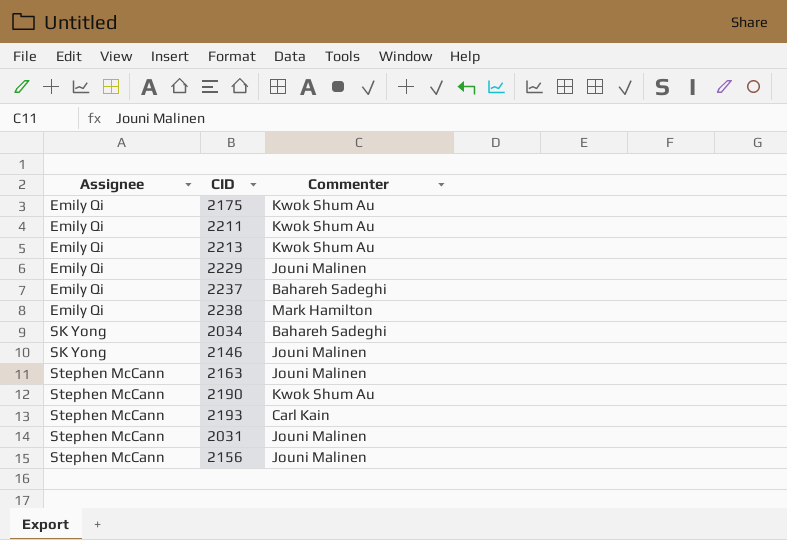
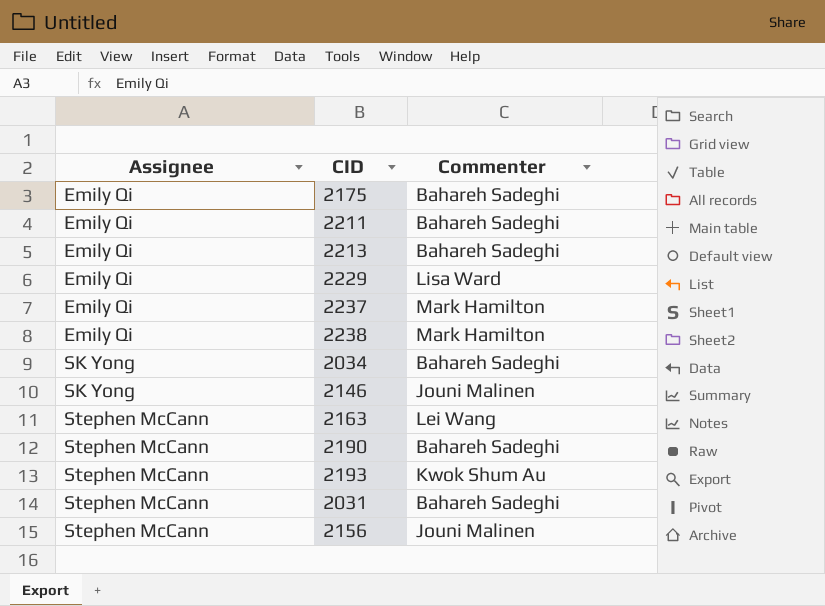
2175 | Commenter: Kwok Shum Au -> Bahareh Sadeghi
2211 | Commenter: Kwok Shum Au -> Bahareh Sadeghi
2213 | Commenter: Kwok Shum Au -> Bahareh Sadeghi
2229 | Commenter: Jouni Malinen -> Lisa Ward
2237 | Commenter: Bahareh Sadeghi -> Mark Hamilton
2163 | Commenter: Jouni Malinen -> Lei Wang
2190 | Commenter: Kwok Shum Au -> Bahareh Sadeghi
2193 | Commenter: Carl Kain -> Kwok Shum Au
2031 | Commenter: Jouni Malinen -> Bahareh Sadeghi

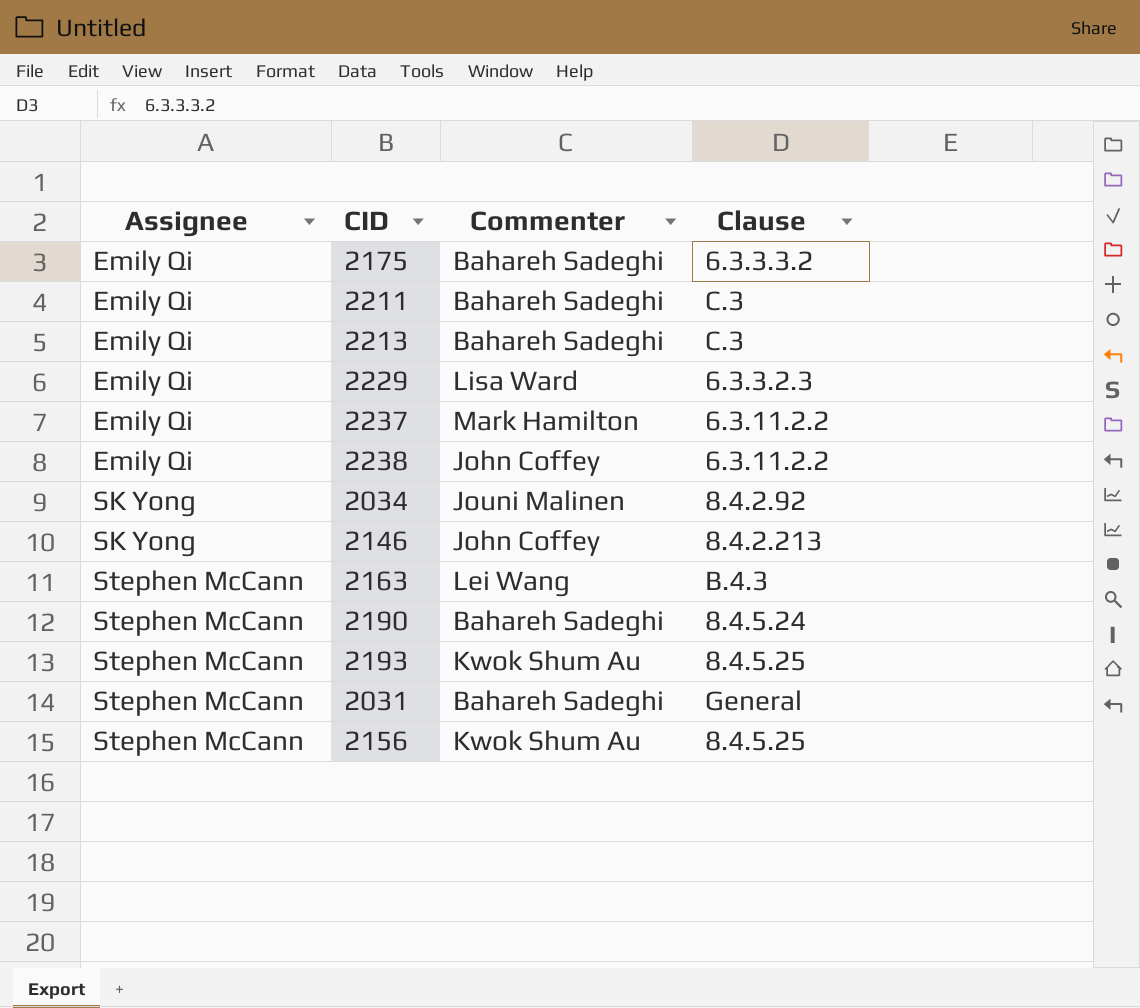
column Clause | position: none -> 4
2238 | Commenter: Mark Hamilton -> John Coffey
2034 | Commenter: Bahareh Sadeghi -> Jouni Malinen
2146 | Commenter: Jouni Malinen -> John Coffey
2156 | Commenter: Jouni Malinen -> Kwok Shum Au

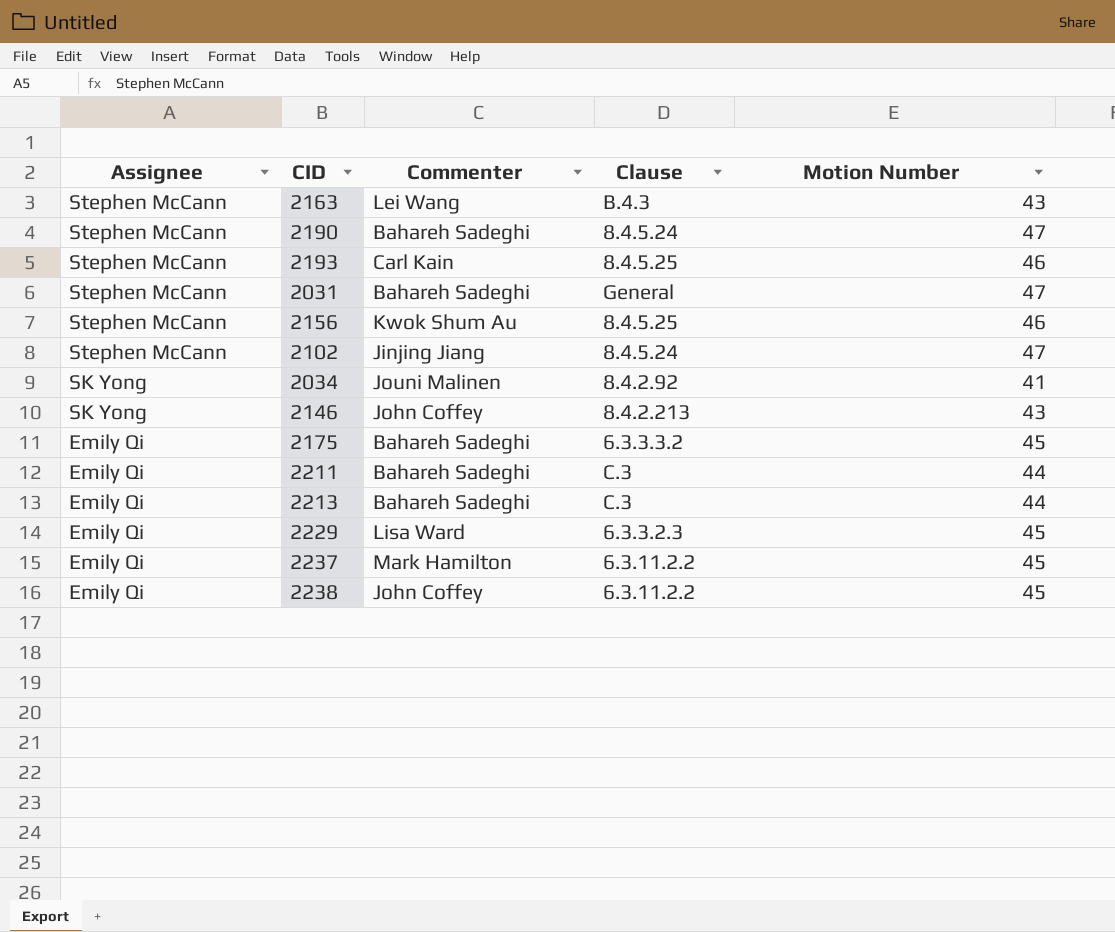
row order: Assignee ascending -> Assignee descending
column Motion Number | position: none -> 5
2193 | Commenter: Kwok Shum Au -> Carl Kain
row 2102: none -> Stephen McCann | Jinjing Jiang | 8.4.5.24 | 47

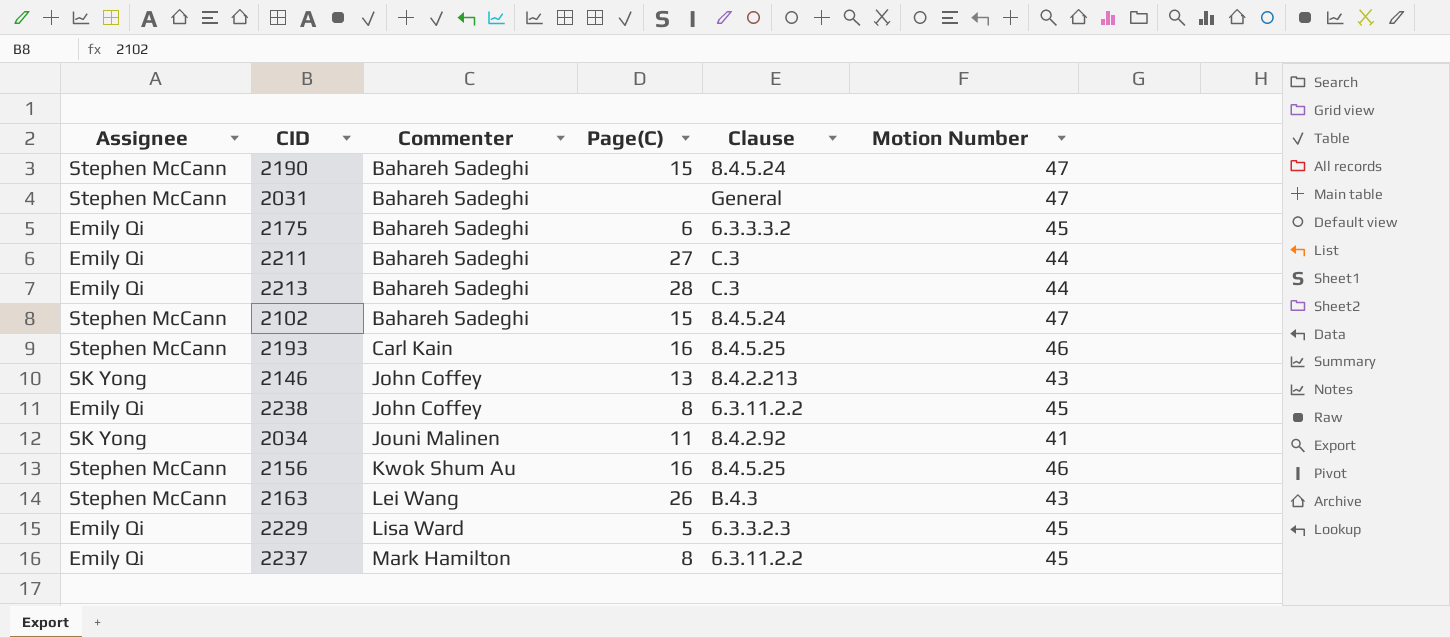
row order: Assignee descending -> Commenter ascending
column Page(C) | position: none -> 4
2102 | Commenter: Jinjing Jiang -> Bahareh Sadeghi

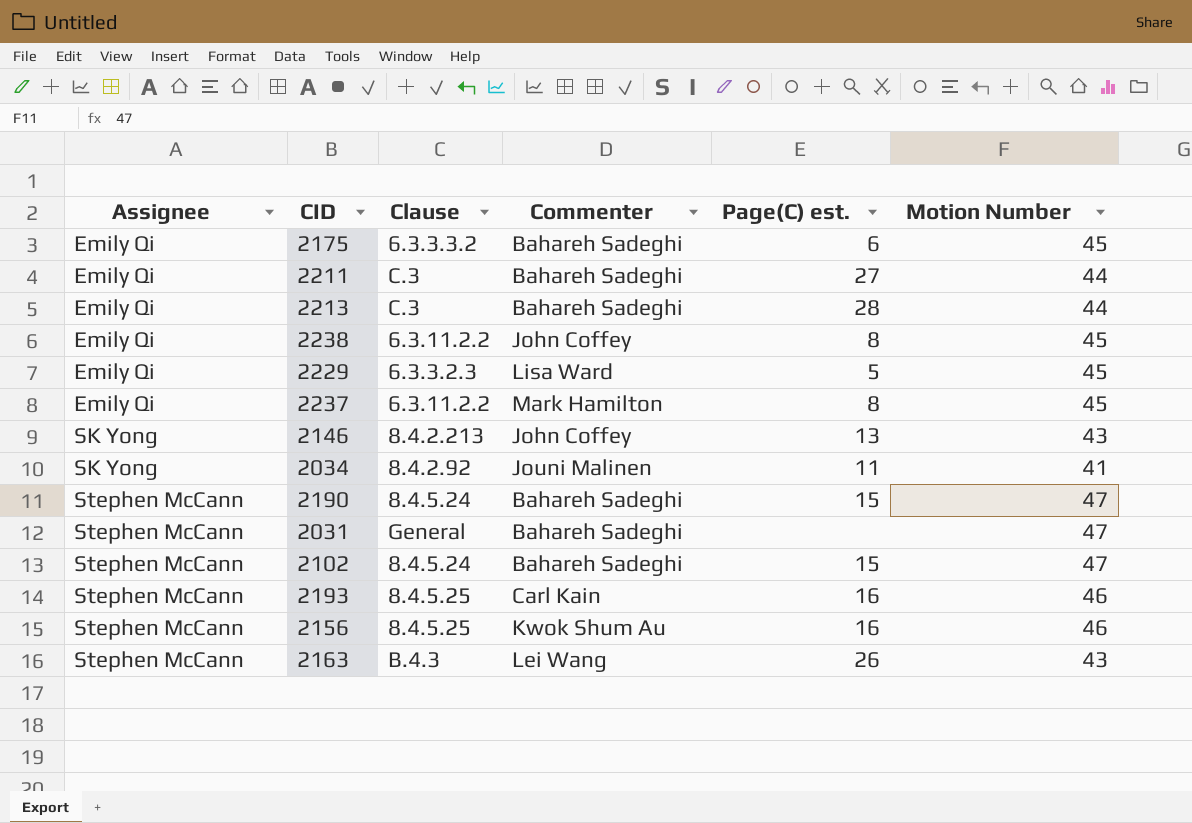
row order: Commenter ascending -> Assignee ascending
column Clause | position: 5 -> 3
column name: Page(C) -> Page(C) est.

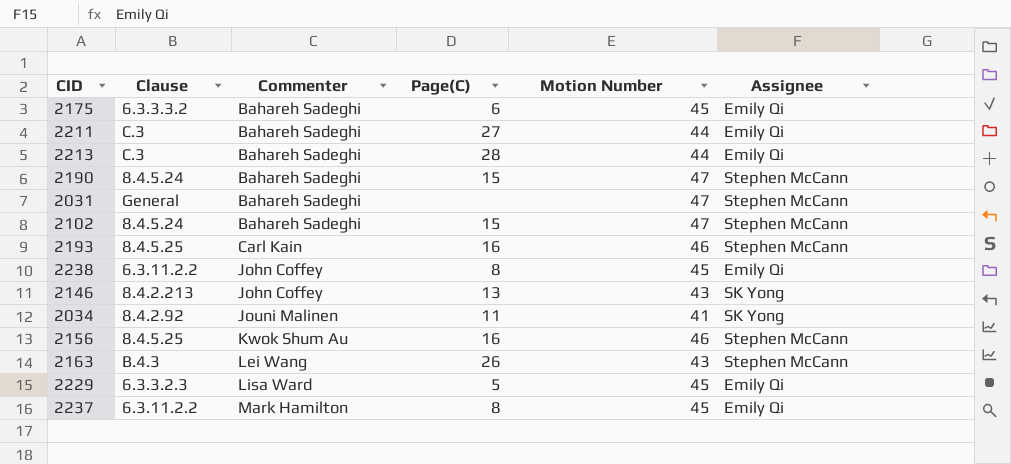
row order: Assignee ascending -> Commenter ascending
column name: Page(C) est. -> Page(C)
column Assignee | position: 1 -> 6

